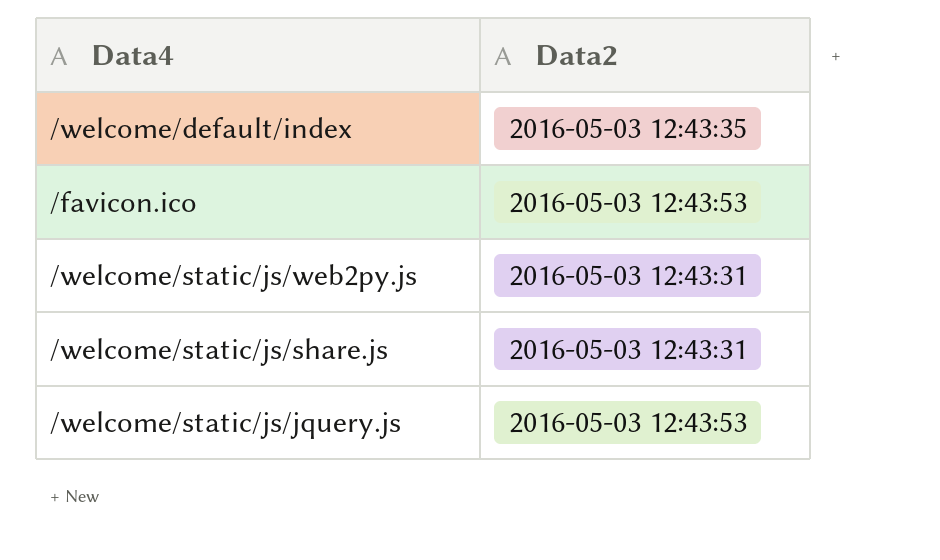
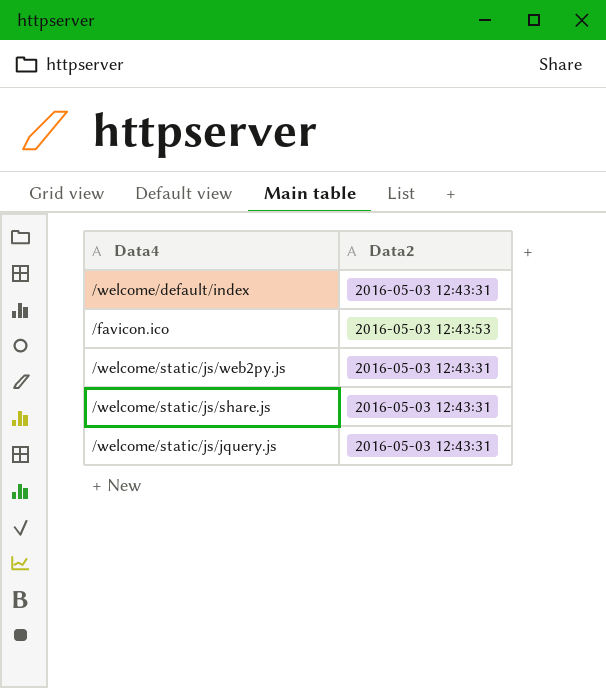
/welcome/default/index | Data2: 2016-05-03 12:43:35 -> 2016-05-03 12:43:31
/welcome/static/js/jquery.js | Data2: 2016-05-03 12:43:53 -> 2016-05-03 12:43:31

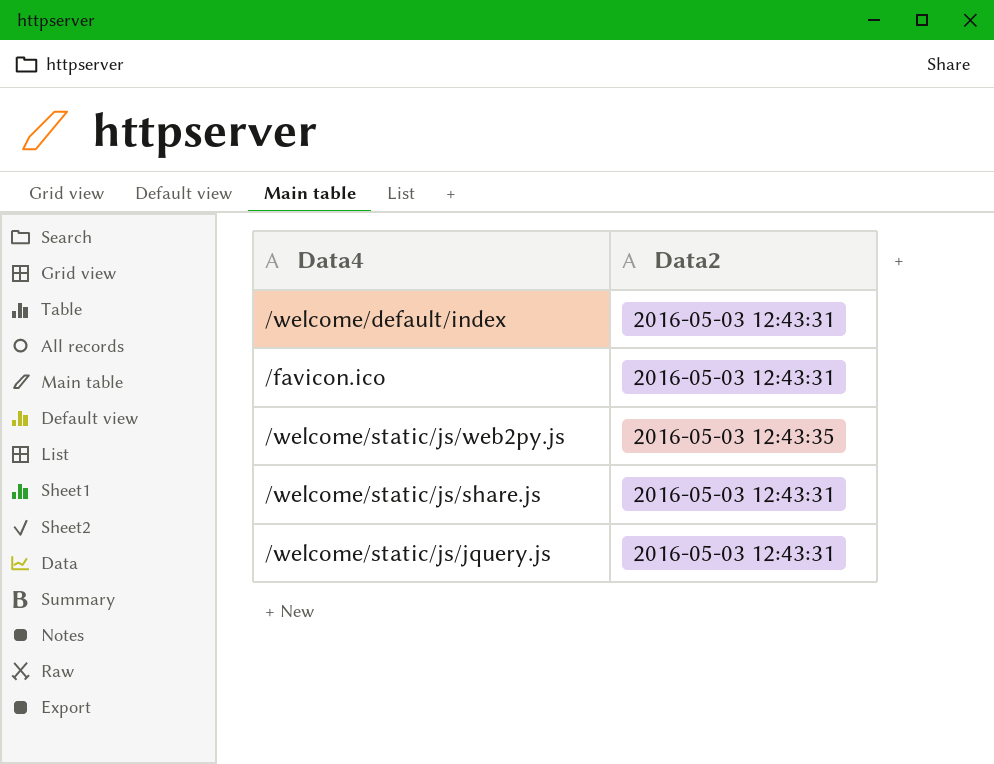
/favicon.ico | Data2: 2016-05-03 12:43:53 -> 2016-05-03 12:43:31
/welcome/static/js/web2py.js | Data2: 2016-05-03 12:43:31 -> 2016-05-03 12:43:35

